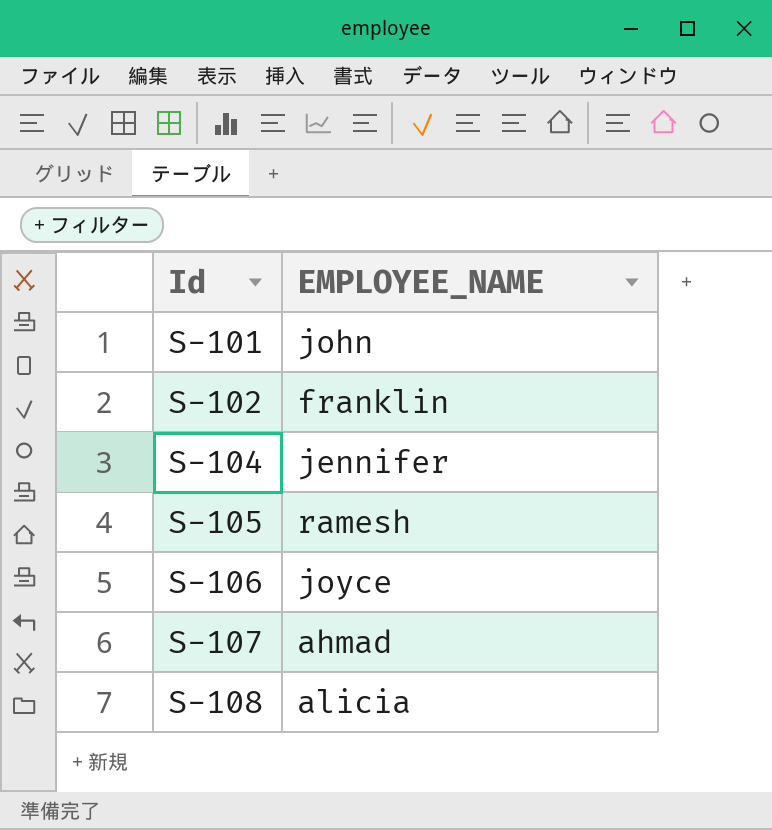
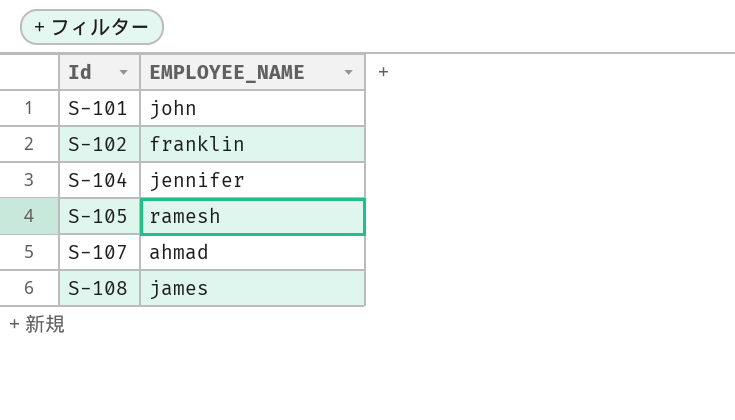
row S-106: joyce -> none
S-108 | EMPLOYEE_NAME: alicia -> james

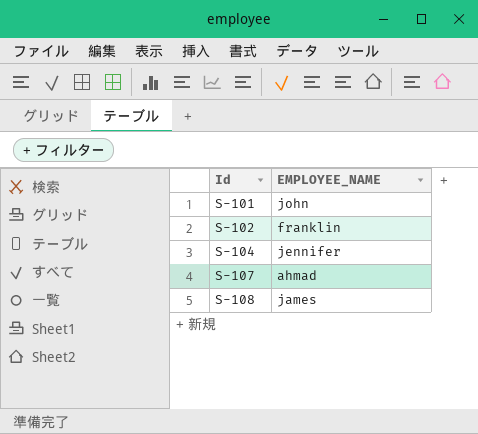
row S-105: ramesh -> none

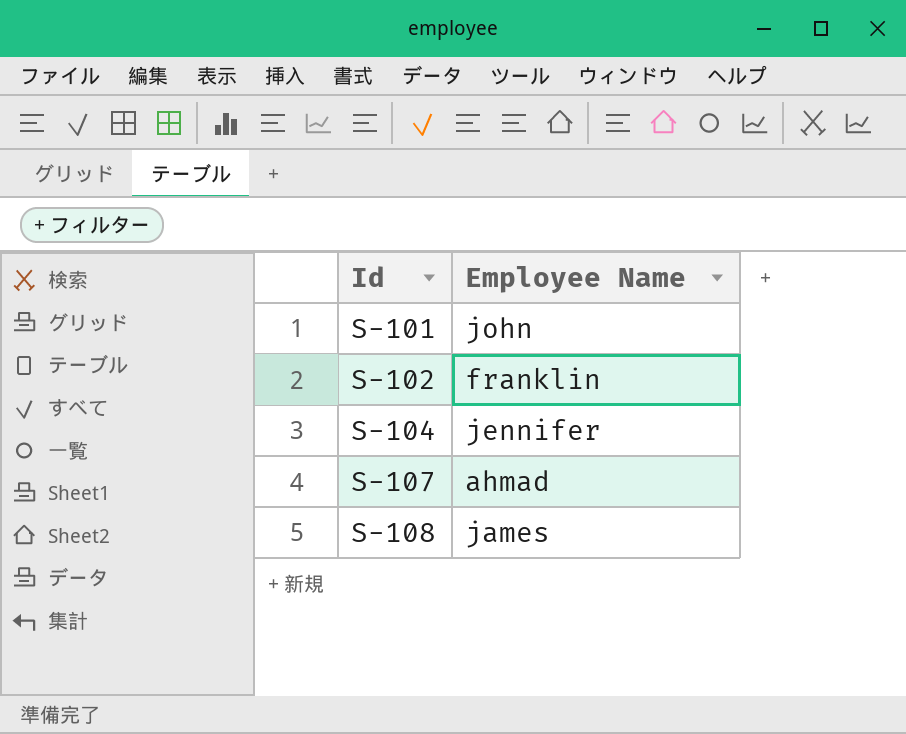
column name: EMPLOYEE_NAME -> Employee Name

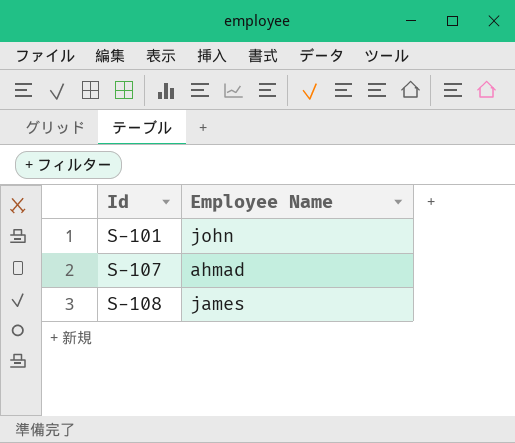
row S-102: franklin -> none
row S-104: jennifer -> none

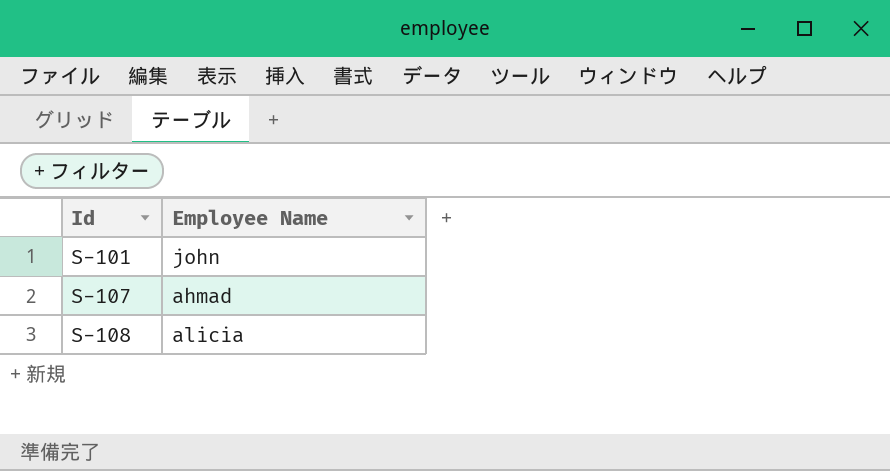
S-108 | Employee Name: james -> alicia

